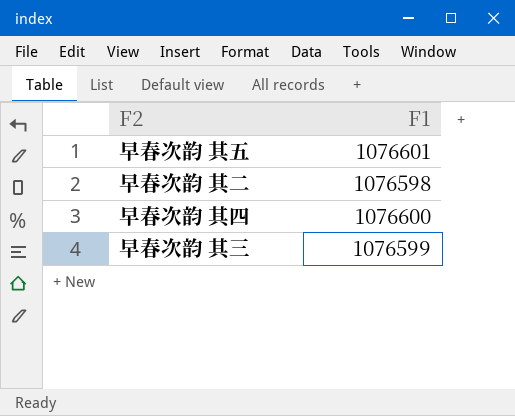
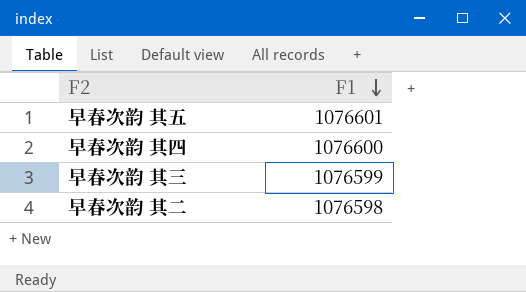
row order: none -> F1 descending

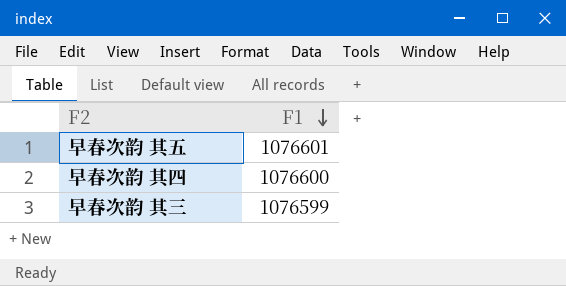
row 早春次韵 其二: 1076598 -> none

